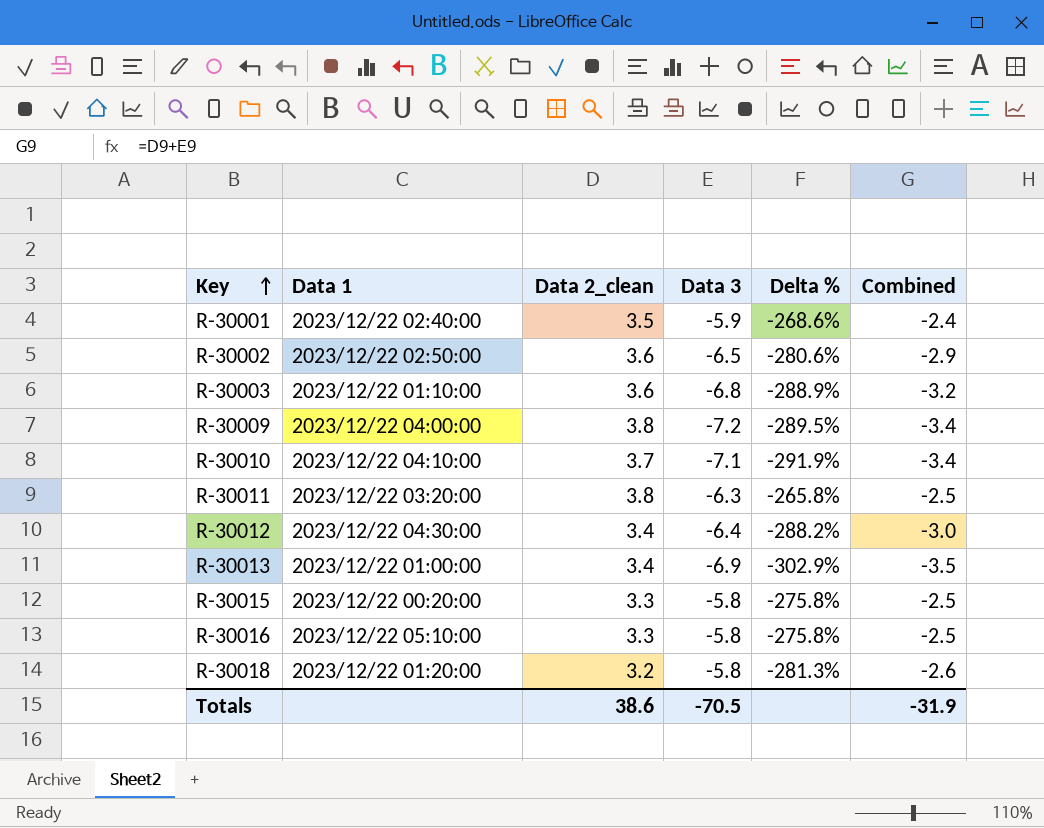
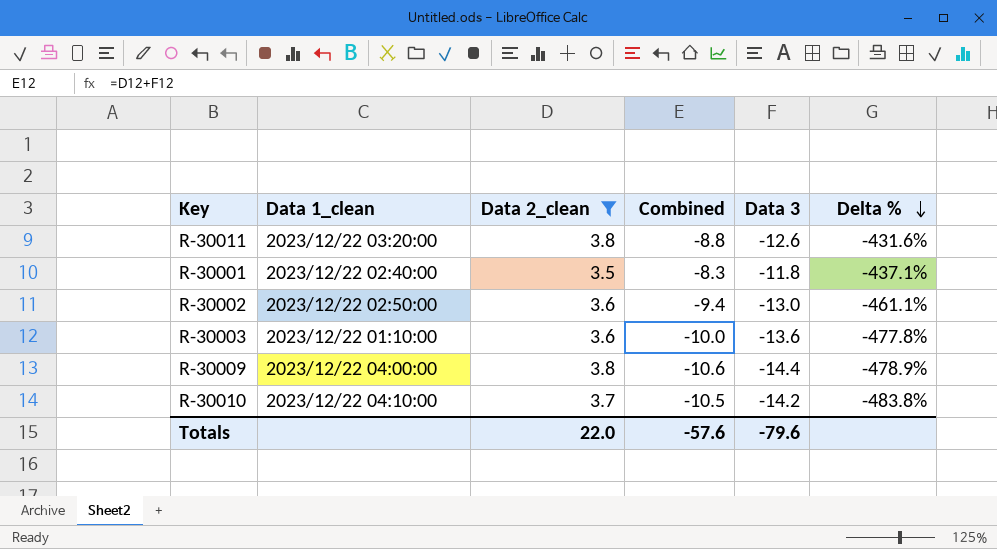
filter: none -> Data 2_clean >= 3.5
row order: Key ascending -> Delta % descending
column name: Data 1 -> Data 1_clean
column Combined | position: 6 -> 4
R-30011 | Combined: -2.5 -> -8.8
R-30011 | Data 3: -6.3 -> -12.6
R-30011 | Delta %: -265.8% -> -431.6%
R-30001 | Combined: -2.4 -> -8.3
R-30001 | Data 3: -5.9 -> -11.8
R-30001 | Delta %: -268.6% -> -437.1%
R-30002 | Combined: -2.9 -> -9.4
R-30002 | Data 3: -6.5 -> -13.0
R-30002 | Delta %: -280.6% -> -461.1%
R-30003 | Combined: -3.2 -> -10.0
R-30003 | Data 3: -6.8 -> -13.6
R-30003 | Delta %: -288.9% -> -477.8%
R-30009 | Combined: -3.4 -> -10.6
R-30009 | Data 3: -7.2 -> -14.4
R-30009 | Delta %: -289.5% -> -478.9%
R-30010 | Combined: -3.4 -> -10.5
R-30010 | Data 3: -7.1 -> -14.2
R-30010 | Delta %: -291.9% -> -483.8%
Totals | Data 2_clean: 38.6 -> 22.0
Totals | Combined: -31.9 -> -57.6
Totals | Data 3: -70.5 -> -79.6

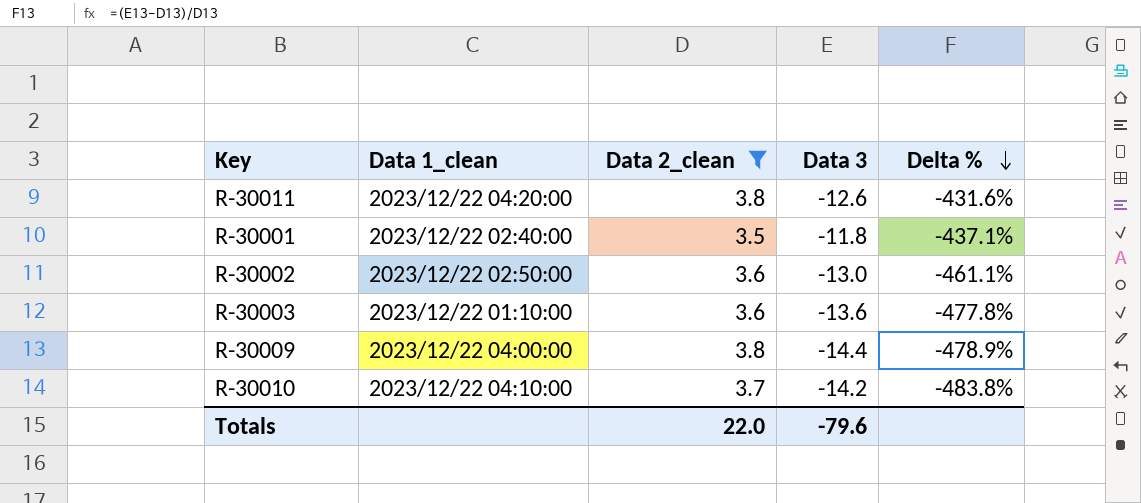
column Combined | formula: [Data 2_clean] + [Data 3] -> none
R-30011 | Data 1_clean: 2023/12/22 03:20:00 -> 2023/12/22 04:20:00

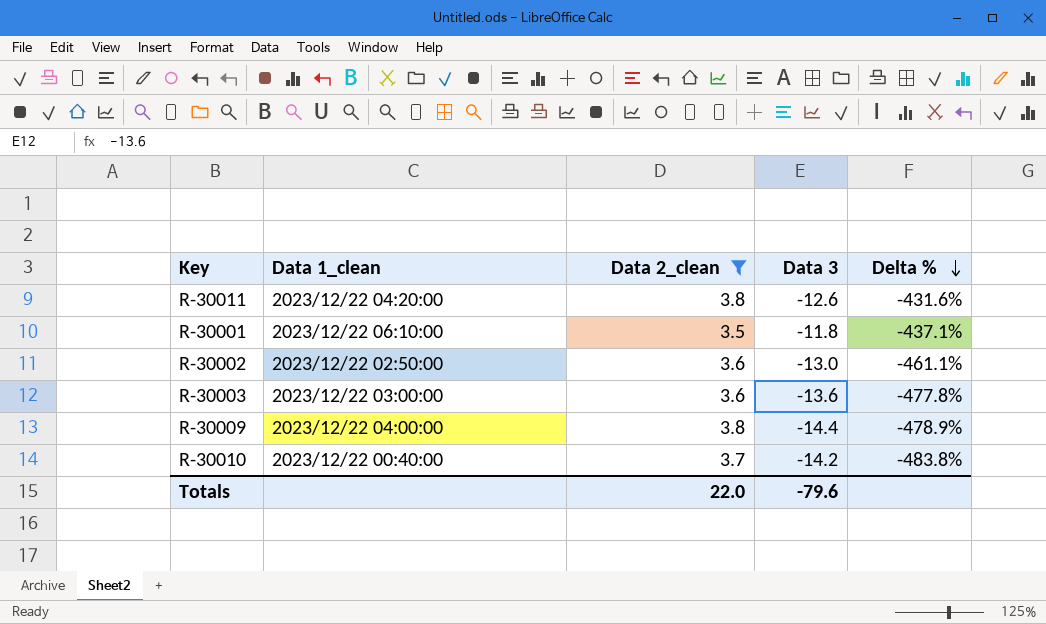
R-30001 | Data 1_clean: 2023/12/22 02:40:00 -> 2023/12/22 06:10:00
R-30003 | Data 1_clean: 2023/12/22 01:10:00 -> 2023/12/22 03:00:00
R-30010 | Data 1_clean: 2023/12/22 04:10:00 -> 2023/12/22 00:40:00

